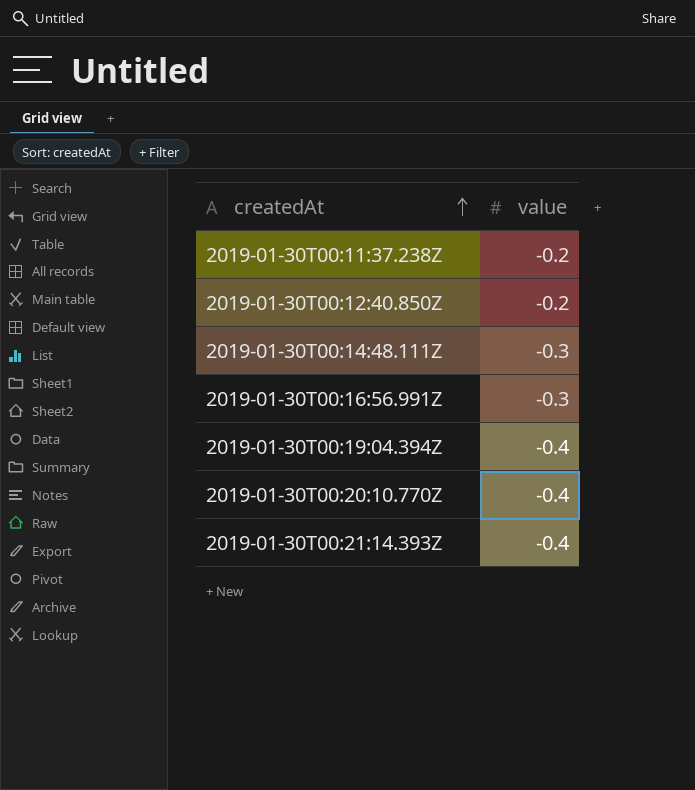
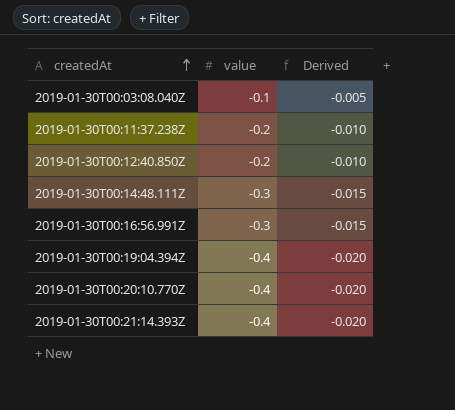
column Derived | formula: none -> [value] * 0.05
row 2019-01-30T00:03:08.040Z: none -> -0.1 | -0.005

